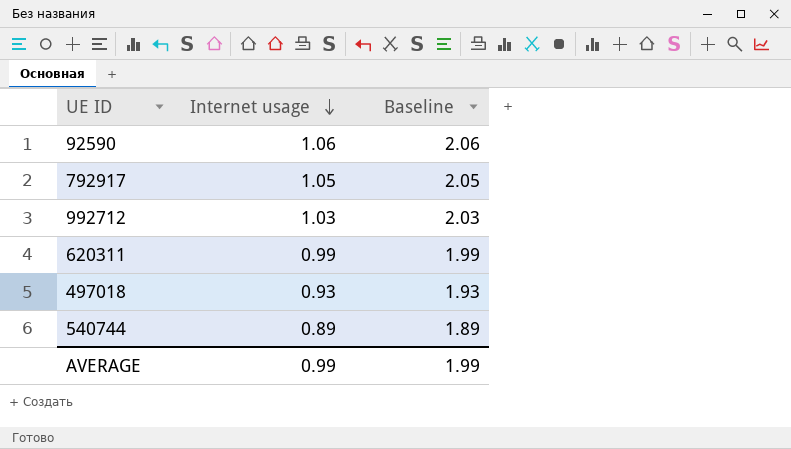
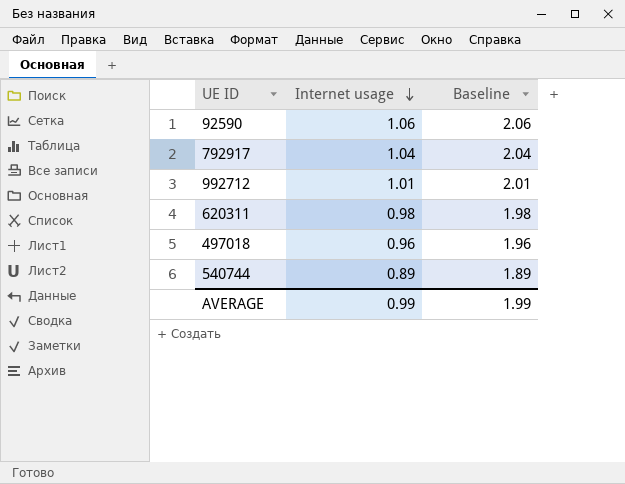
792917 | Internet usage: 1.05 -> 1.04
792917 | Baseline: 2.05 -> 2.04
992712 | Internet usage: 1.03 -> 1.01
992712 | Baseline: 2.03 -> 2.01
620311 | Internet usage: 0.99 -> 0.98
620311 | Baseline: 1.99 -> 1.98
497018 | Internet usage: 0.93 -> 0.96
497018 | Baseline: 1.93 -> 1.96

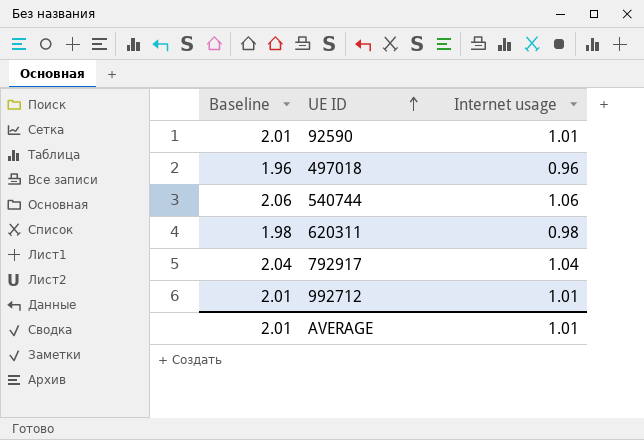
row order: Internet usage descending -> UE ID ascending
column Baseline | position: 3 -> 1
92590 | Baseline: 2.06 -> 2.01
92590 | Internet usage: 1.06 -> 1.01
540744 | Baseline: 1.89 -> 2.06
540744 | Internet usage: 0.89 -> 1.06
AVERAGE | Baseline: 1.99 -> 2.01
AVERAGE | Internet usage: 0.99 -> 1.01

